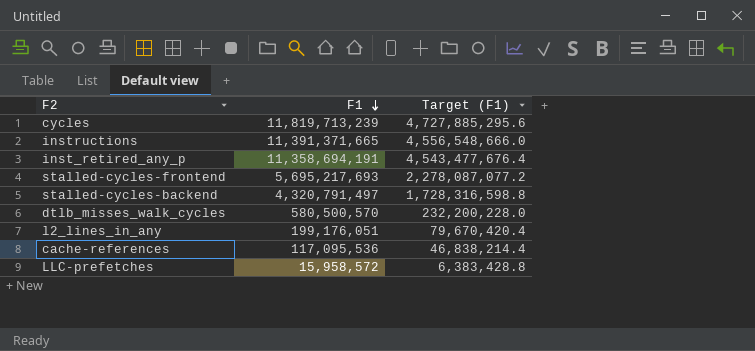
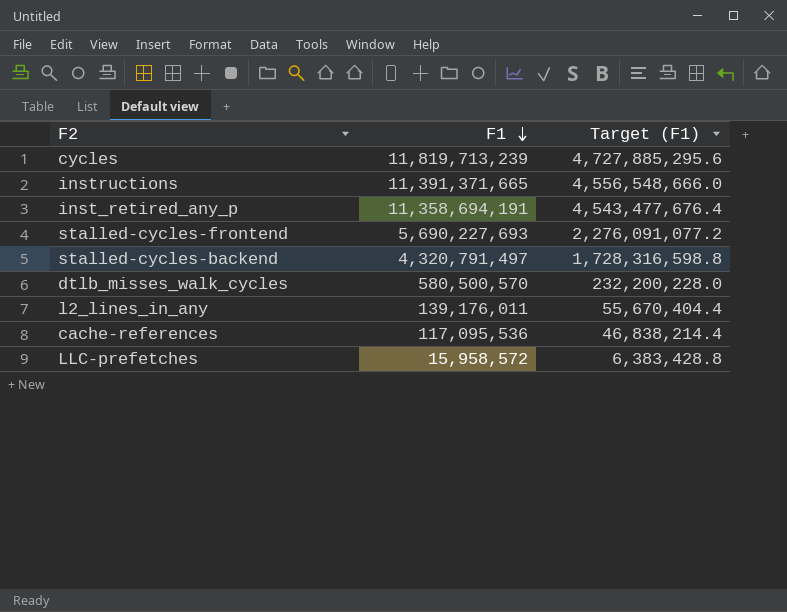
stalled-cycles-frontend | F1: 5,695,217,693 -> 5,690,227,693
stalled-cycles-frontend | Target (F1): 2,278,087,077.2 -> 2,276,091,077.2
l2_lines_in_any | F1: 199,176,051 -> 139,176,011
l2_lines_in_any | Target (F1): 79,670,420.4 -> 55,670,404.4

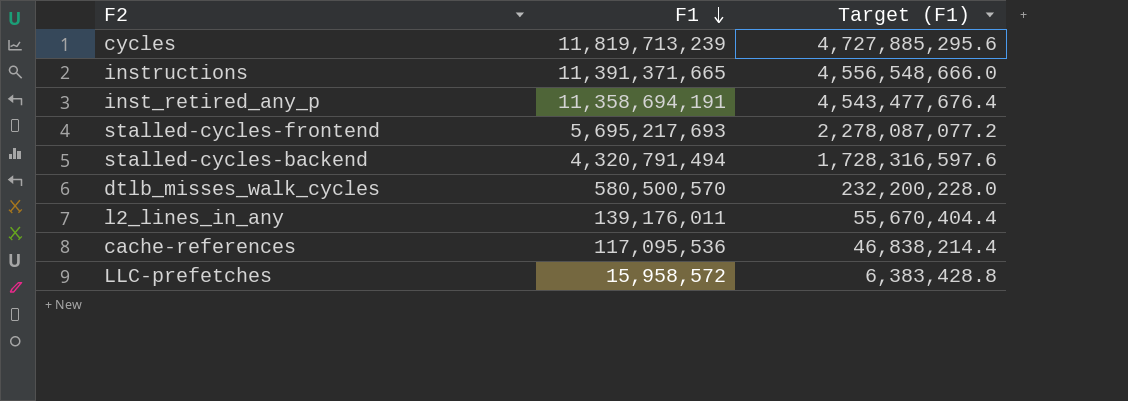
stalled-cycles-frontend | F1: 5,690,227,693 -> 5,695,217,693
stalled-cycles-frontend | Target (F1): 2,276,091,077.2 -> 2,278,087,077.2
stalled-cycles-backend | F1: 4,320,791,497 -> 4,320,791,494
stalled-cycles-backend | Target (F1): 1,728,316,598.8 -> 1,728,316,597.6

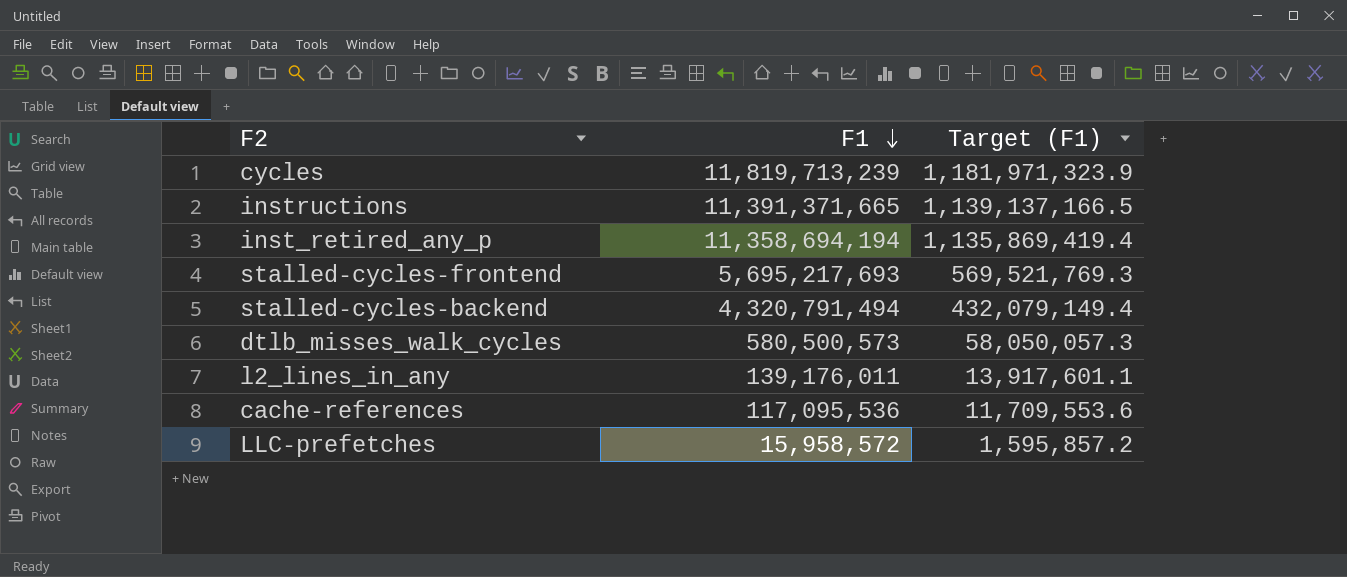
column Target (F1) | formula: [F1] * 0.4 -> [F1] * 0.1
inst_retired_any_p | F1: 11,358,694,191 -> 11,358,694,194
dtlb_misses_walk_cycles | F1: 580,500,570 -> 580,500,573

